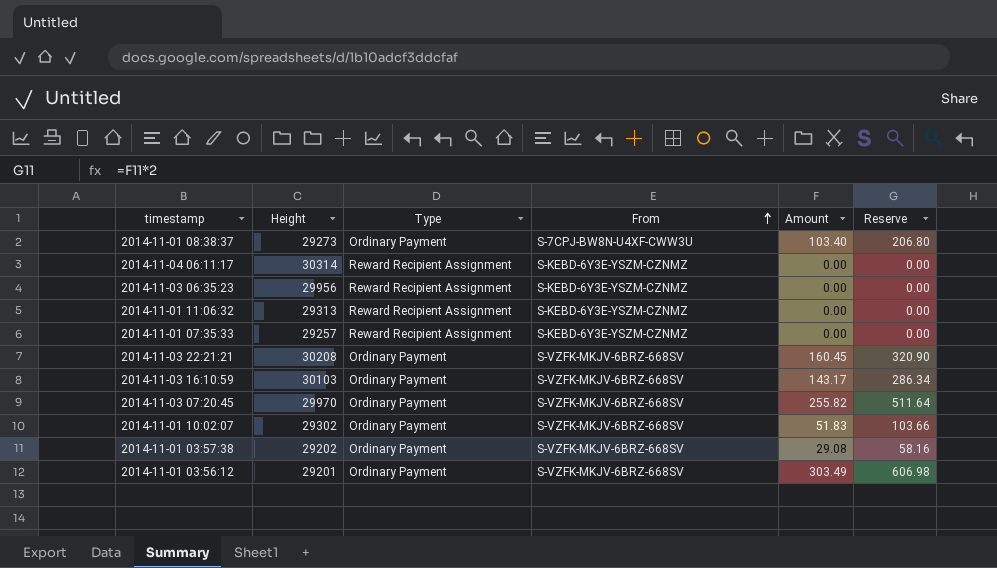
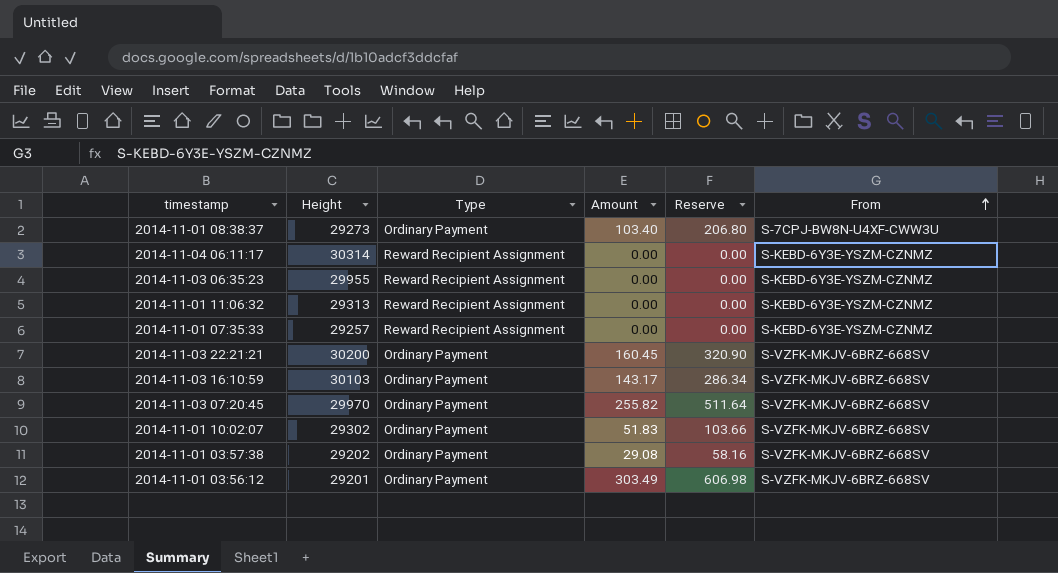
column From | position: 4 -> 6
2014-11-03 06:35:23 | Height: 29956 -> 29955
2014-11-03 22:21:21 | Height: 30208 -> 30200

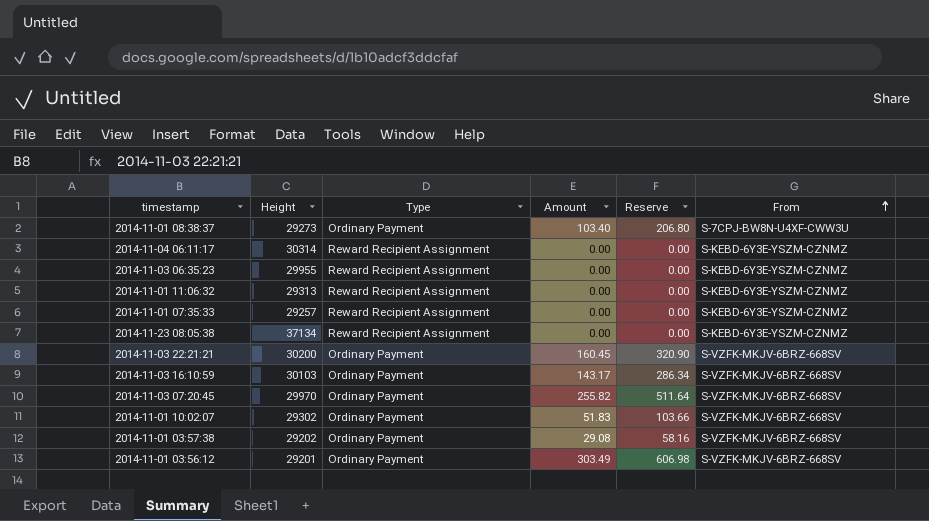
row 2014-11-23 08:05:38: none -> 37134 | Reward Recipient Assignment | 0.00 | 0.00 | S-KEBD-6Y3E-YSZM-CZNMZ

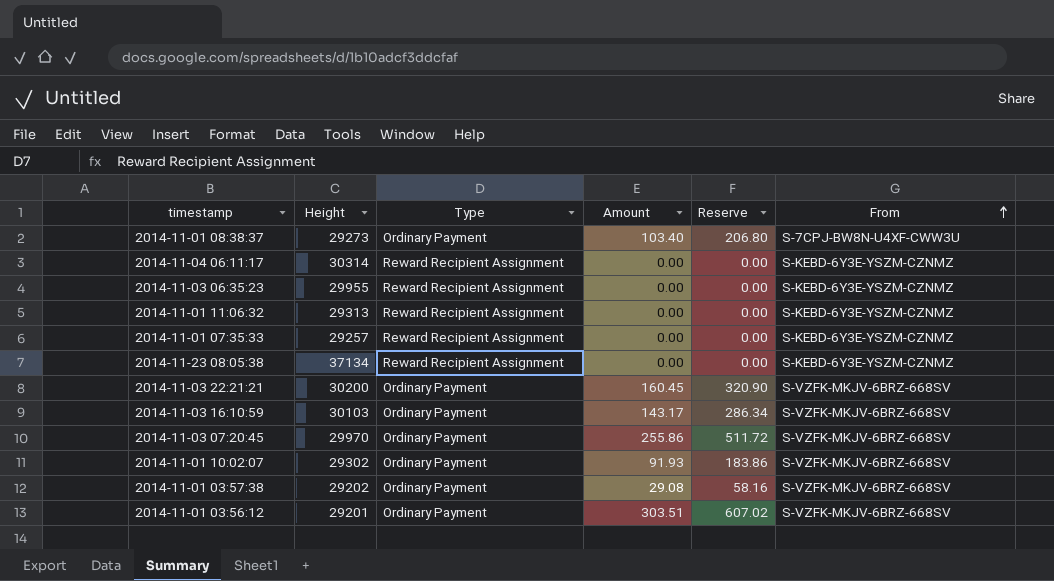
2014-11-03 07:20:45 | Amount: 255.82 -> 255.86
2014-11-03 07:20:45 | Reserve: 511.64 -> 511.72
2014-11-01 10:02:07 | Amount: 51.83 -> 91.93
2014-11-01 10:02:07 | Reserve: 103.66 -> 183.86
2014-11-01 03:56:12 | Amount: 303.49 -> 303.51
2014-11-01 03:56:12 | Reserve: 606.98 -> 607.02

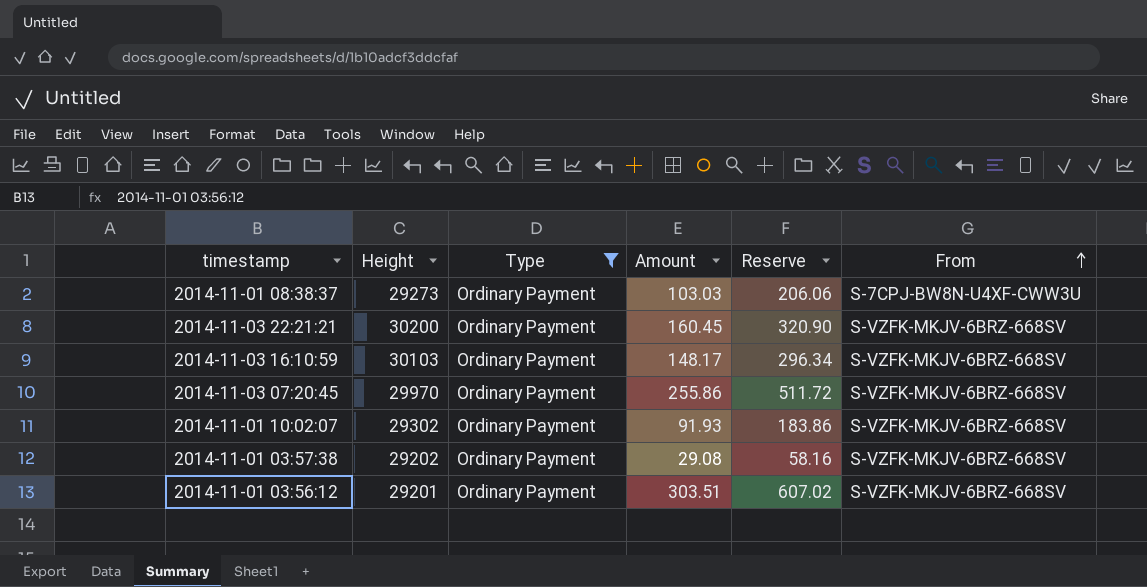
filter: none -> Type = Ordinary Payment
2014-11-01 08:38:37 | Amount: 103.40 -> 103.03
2014-11-01 08:38:37 | Reserve: 206.80 -> 206.06
2014-11-03 16:10:59 | Amount: 143.17 -> 148.17
2014-11-03 16:10:59 | Reserve: 286.34 -> 296.34

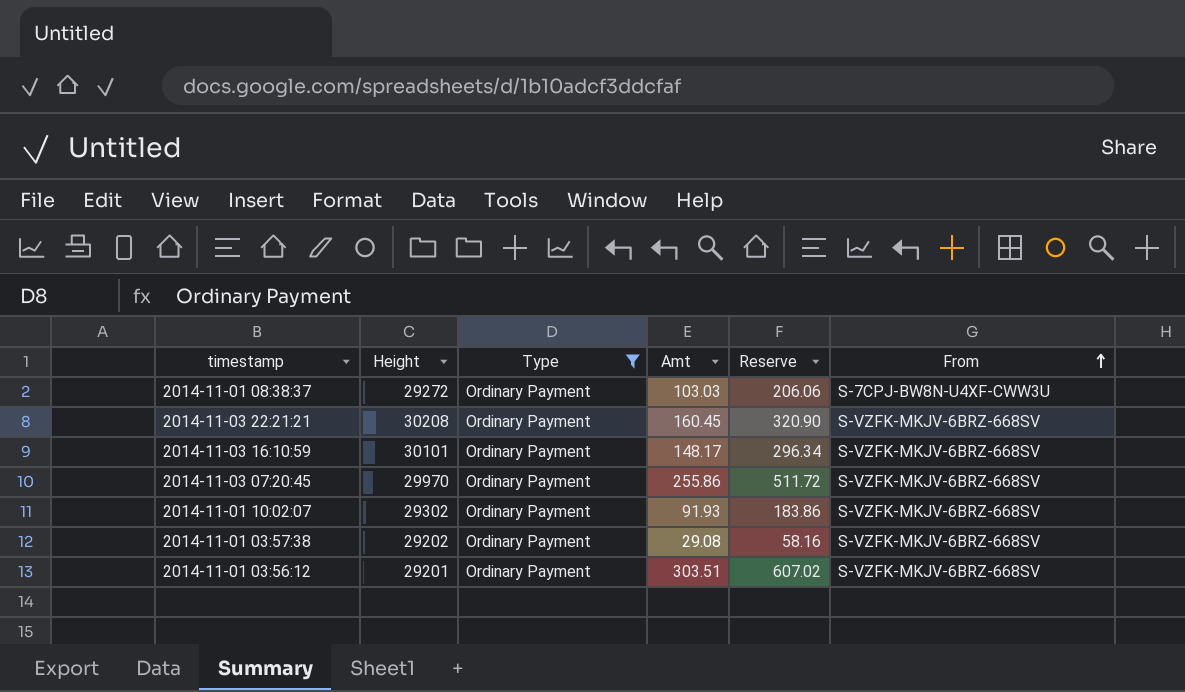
column name: Amount -> Amt
2014-11-01 08:38:37 | Height: 29273 -> 29272
2014-11-03 22:21:21 | Height: 30200 -> 30208
2014-11-03 16:10:59 | Height: 30103 -> 30101

